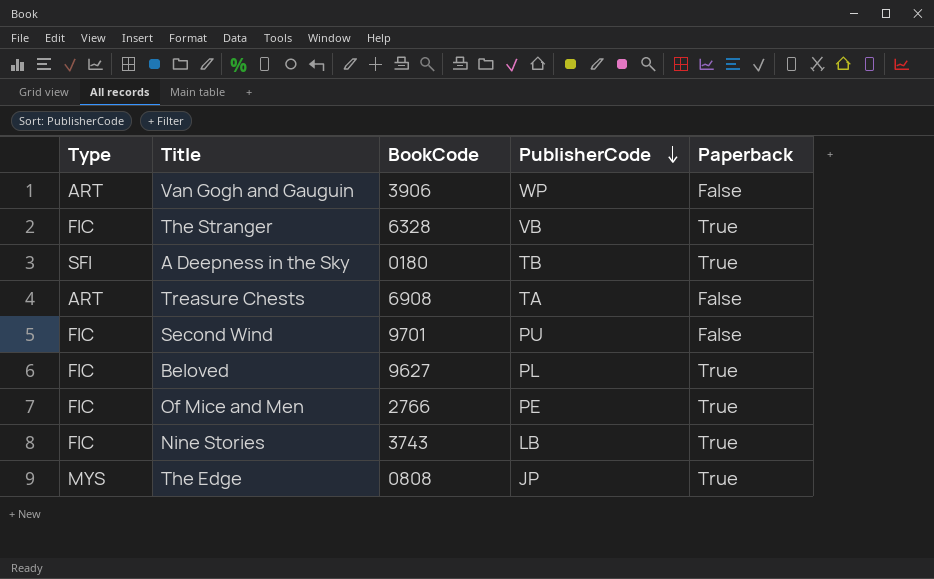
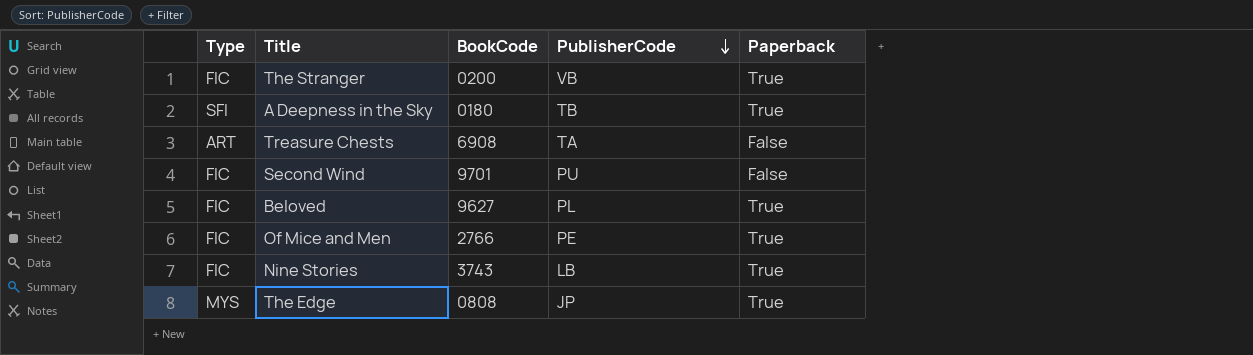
row Van Gogh and Gauguin: ART | 3906 | WP | False -> none
The Stranger | BookCode: 6328 -> 0200

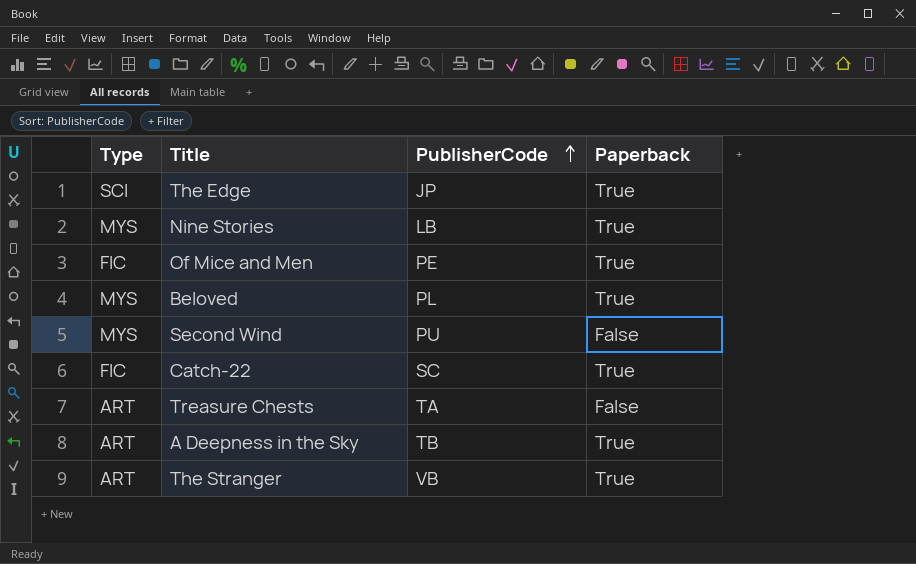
row order: PublisherCode descending -> PublisherCode ascending
column BookCode | position: 3 -> none
The Edge | Type: MYS -> SCI
Nine Stories | Type: FIC -> MYS
Beloved | Type: FIC -> MYS
Second Wind | Type: FIC -> MYS
row Catch-22: none -> FIC | SC | True
A Deepness in the Sky | Type: SFI -> ART
The Stranger | Type: FIC -> ART

